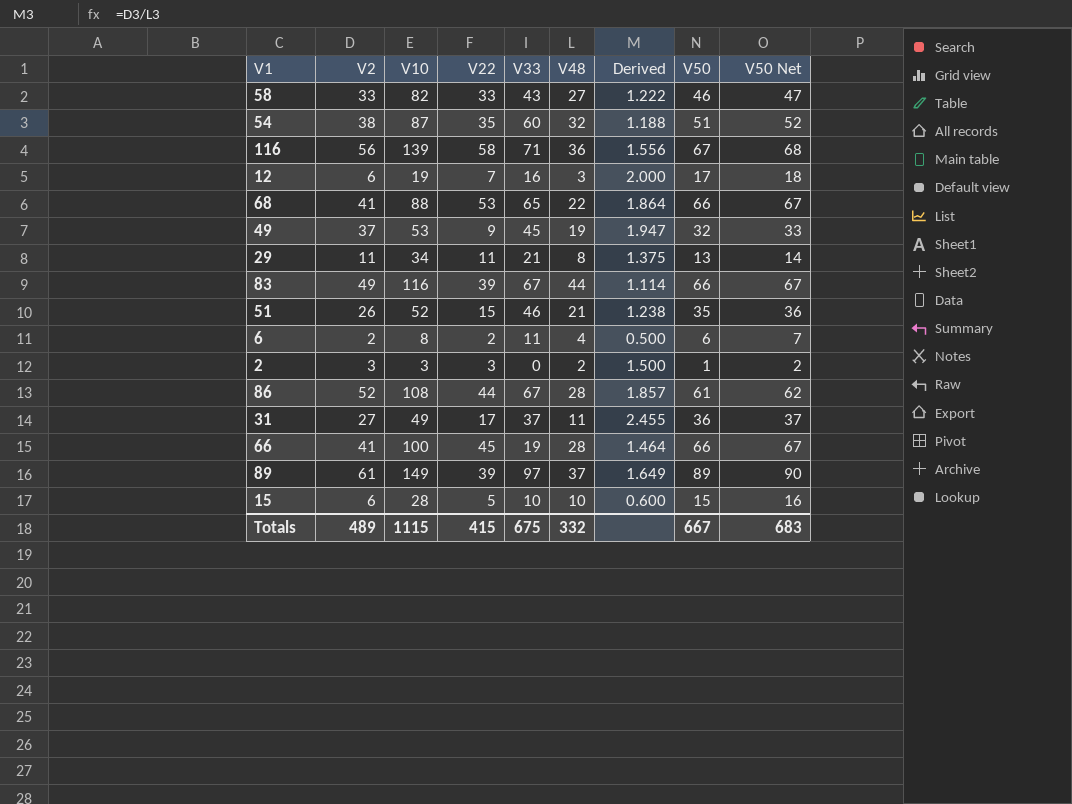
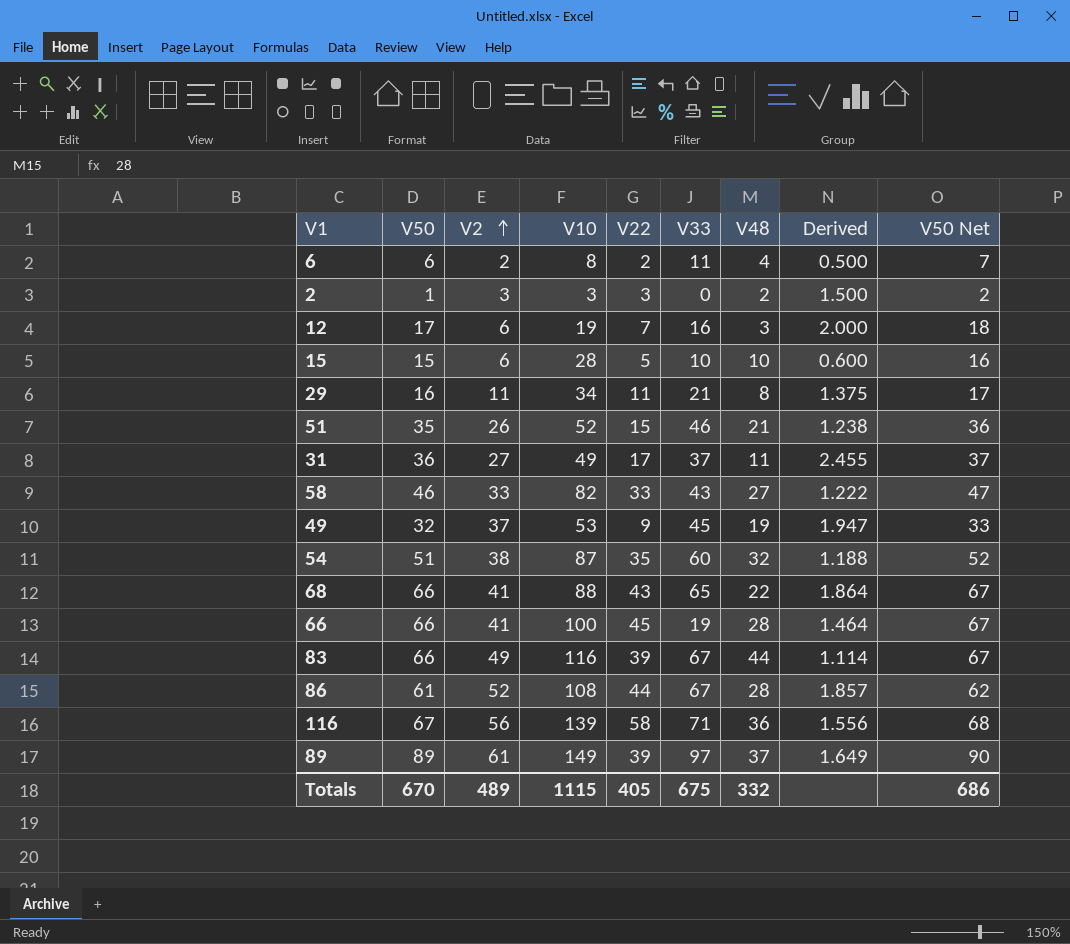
row order: none -> V2 ascending
column V50 | position: 8 -> 2
29 | V50: 13 -> 16
29 | V50 Net: 14 -> 17
68 | V22: 53 -> 43
Totals | V50: 667 -> 670
Totals | V22: 415 -> 405
Totals | V50 Net: 683 -> 686

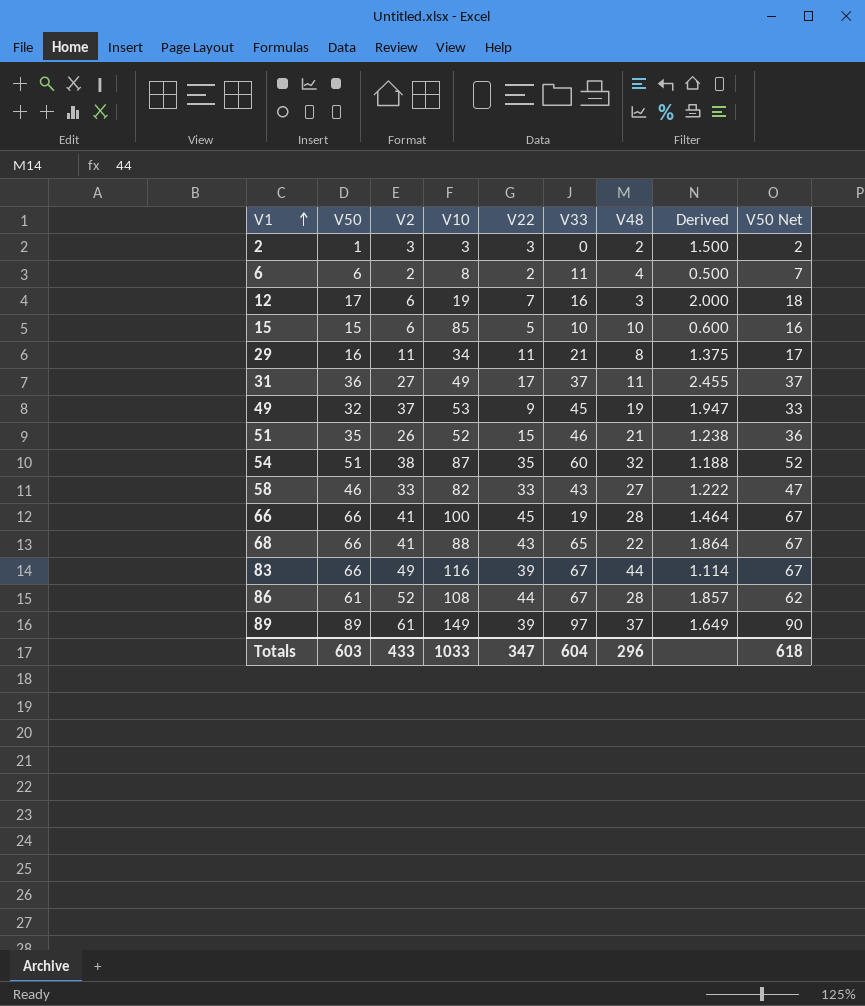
row order: V2 ascending -> V1 ascending
row 116: 67 | 56 | 139 | 58 | 71 | 36 | 1.556 | 68 -> none
15 | V10: 28 -> 85
Totals | V50: 670 -> 603
Totals | V2: 489 -> 433
Totals | V10: 1115 -> 1033
Totals | V22: 405 -> 347
Totals | V33: 675 -> 604
Totals | V48: 332 -> 296
Totals | V50 Net: 686 -> 618

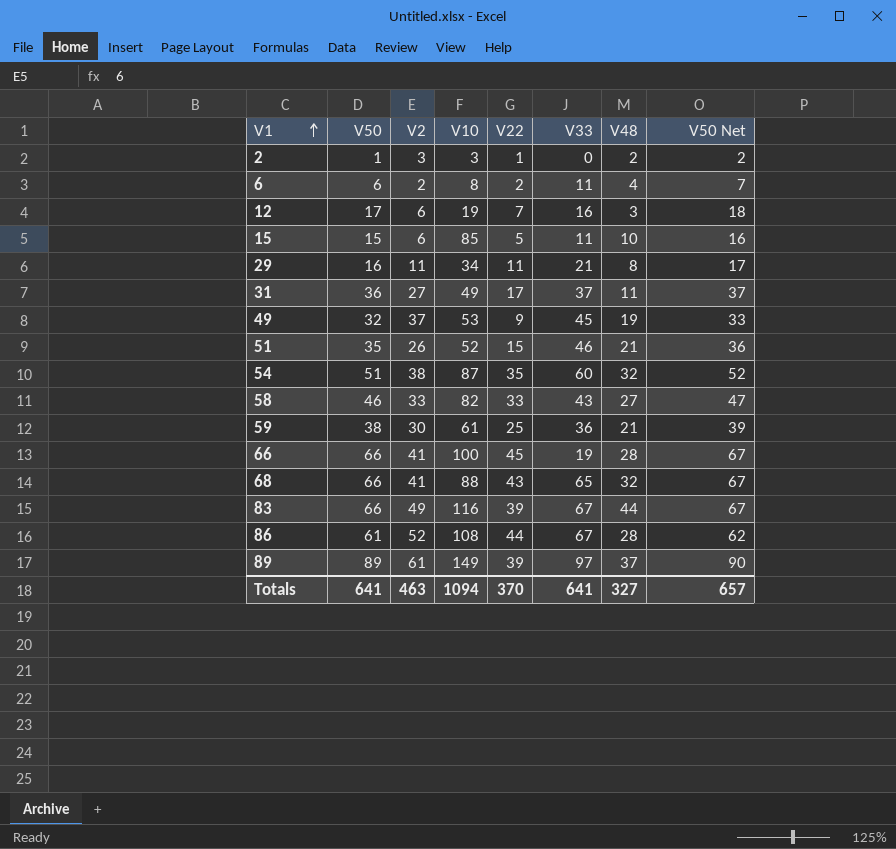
column Derived | formula: [V2] / [V48] -> none
2 | V22: 3 -> 1
15 | V33: 10 -> 11
row 59: none -> 38 | 30 | 61 | 25 | 36 | 21 | 39
68 | V48: 22 -> 32
Totals | V50: 603 -> 641
Totals | V2: 433 -> 463
Totals | V10: 1033 -> 1094
Totals | V22: 347 -> 370
Totals | V33: 604 -> 641
Totals | V48: 296 -> 327
Totals | V50 Net: 618 -> 657

